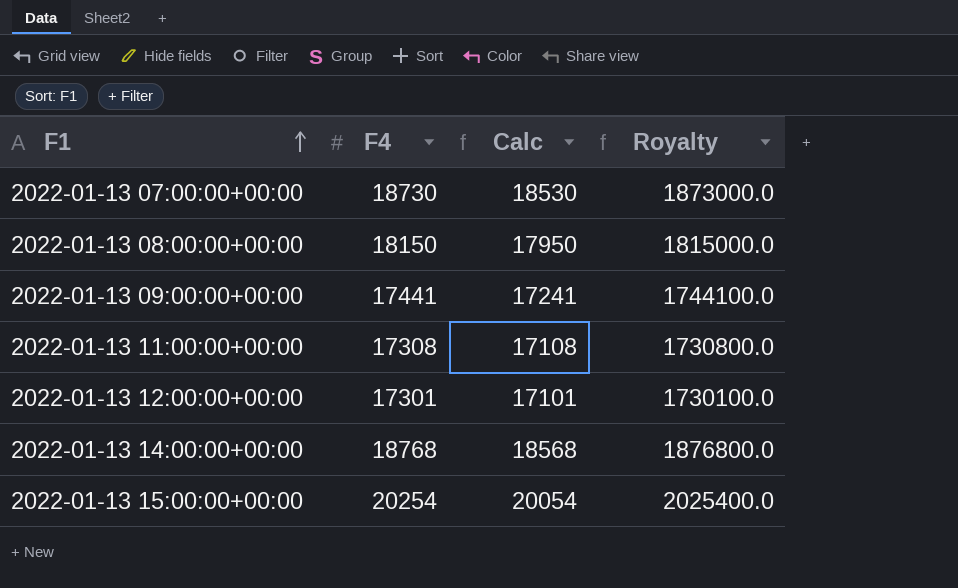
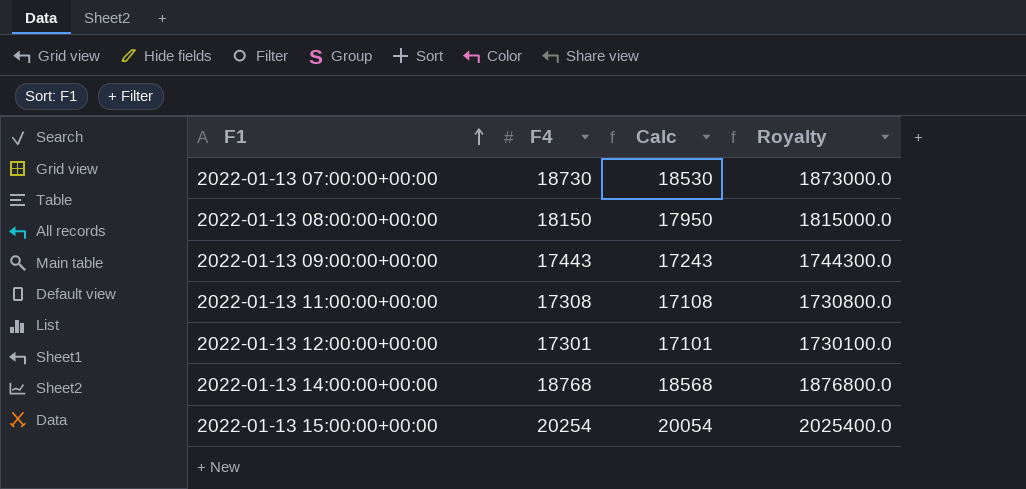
2022-01-13 09:00:00+00:00 | F4: 17441 -> 17443
2022-01-13 09:00:00+00:00 | Calc: 17241 -> 17243
2022-01-13 09:00:00+00:00 | Royalty: 1744100.0 -> 1744300.0

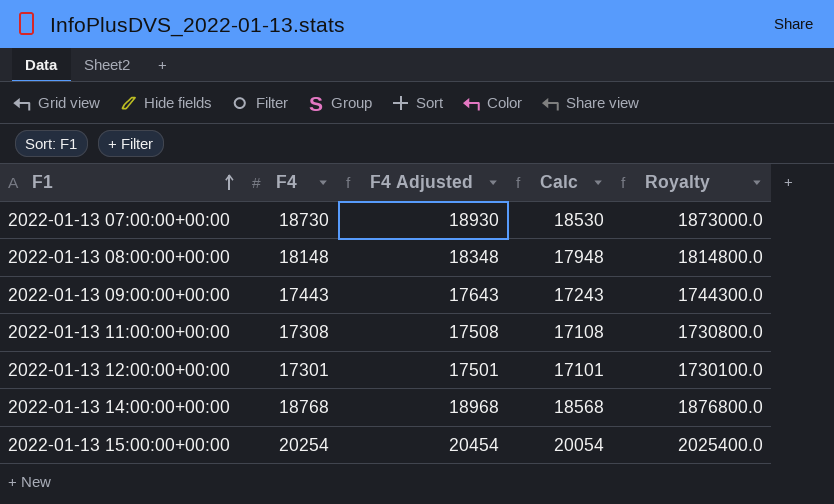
column F4 Adjusted | formula: none -> [F4] + 200
2022-01-13 08:00:00+00:00 | F4: 18150 -> 18148
2022-01-13 08:00:00+00:00 | Calc: 17950 -> 17948
2022-01-13 08:00:00+00:00 | Royalty: 1815000.0 -> 1814800.0

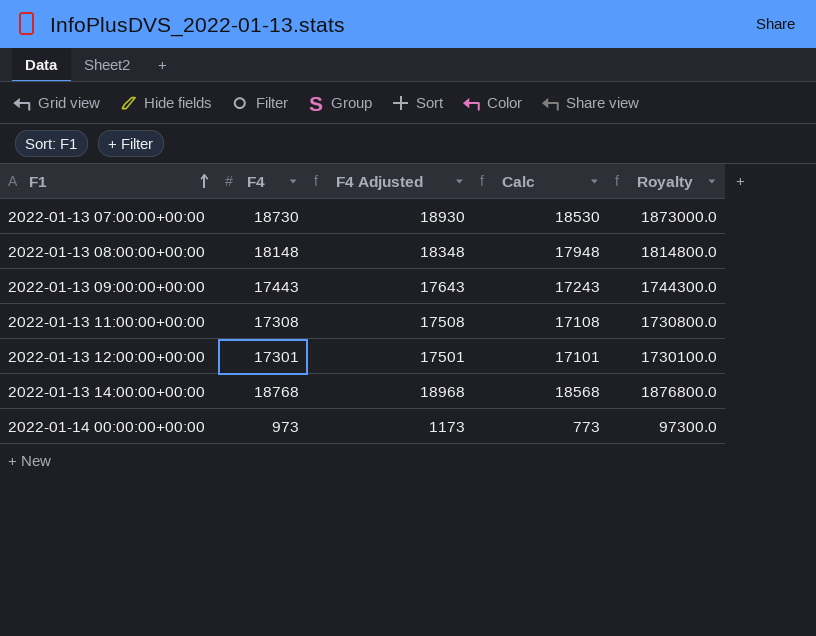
row 2022-01-13 15:00:00+00:00: 20254 | 20454 | 20054 | 2025400.0 -> none
row 2022-01-14 00:00:00+00:00: none -> 973 | 1173 | 773 | 97300.0

